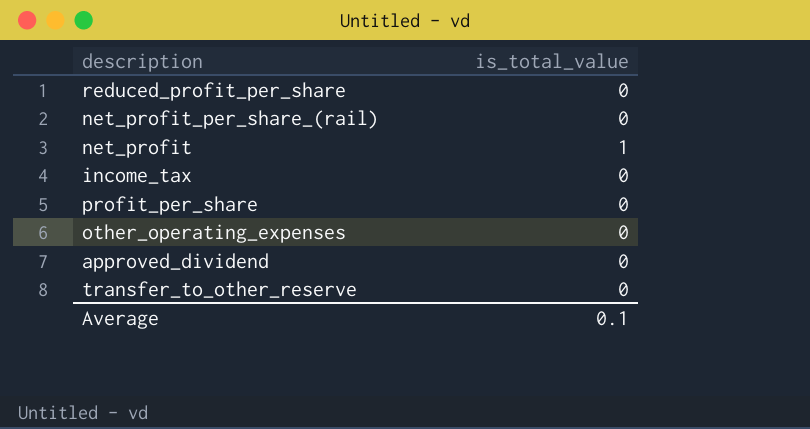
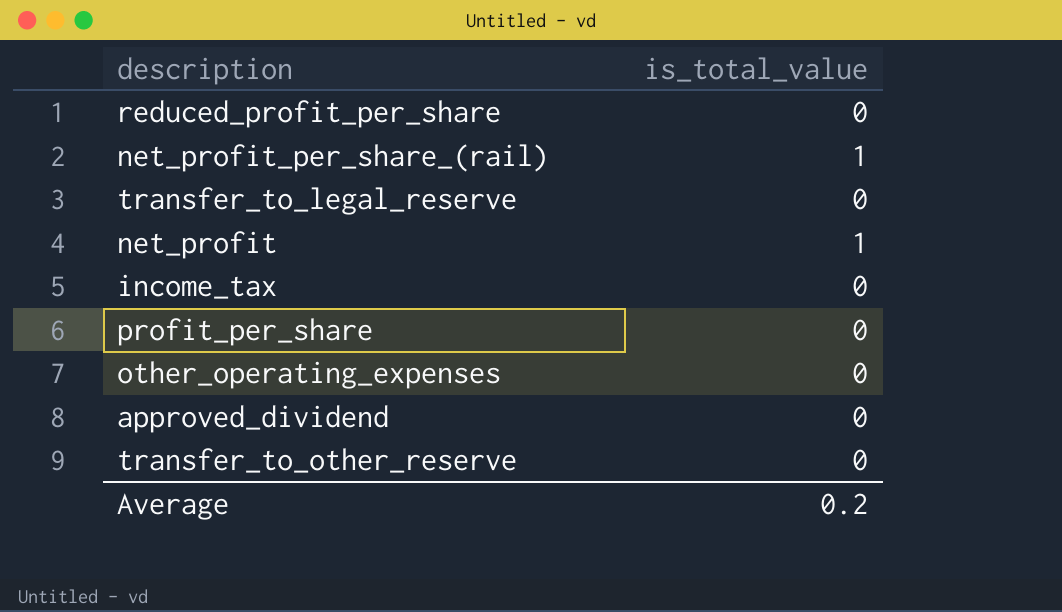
net_profit_per_share_(rail) | is_total_value: 0 -> 1
row transfer_to_legal_reserve: none -> 0
Average | is_total_value: 0.1 -> 0.2

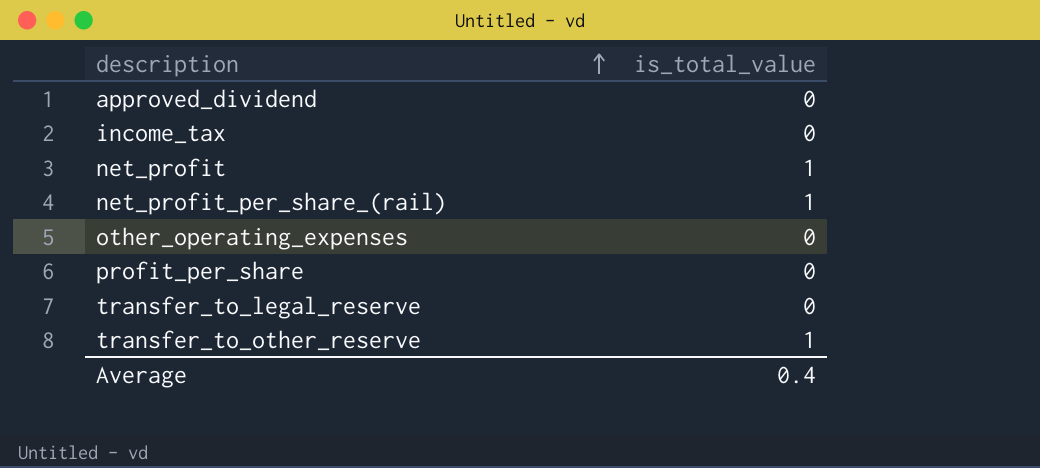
row order: none -> description ascending
row reduced_profit_per_share: 0 -> none
transfer_to_other_reserve | is_total_value: 0 -> 1
Average | is_total_value: 0.2 -> 0.4

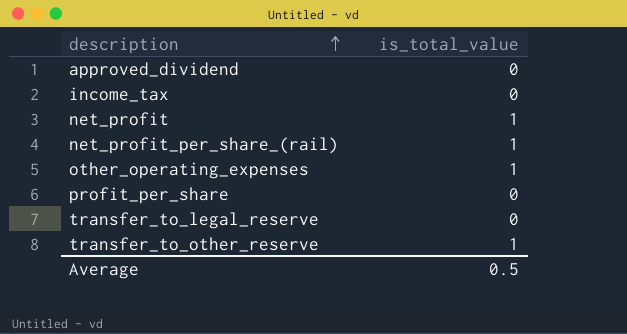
other_operating_expenses | is_total_value: 0 -> 1
Average | is_total_value: 0.4 -> 0.5

